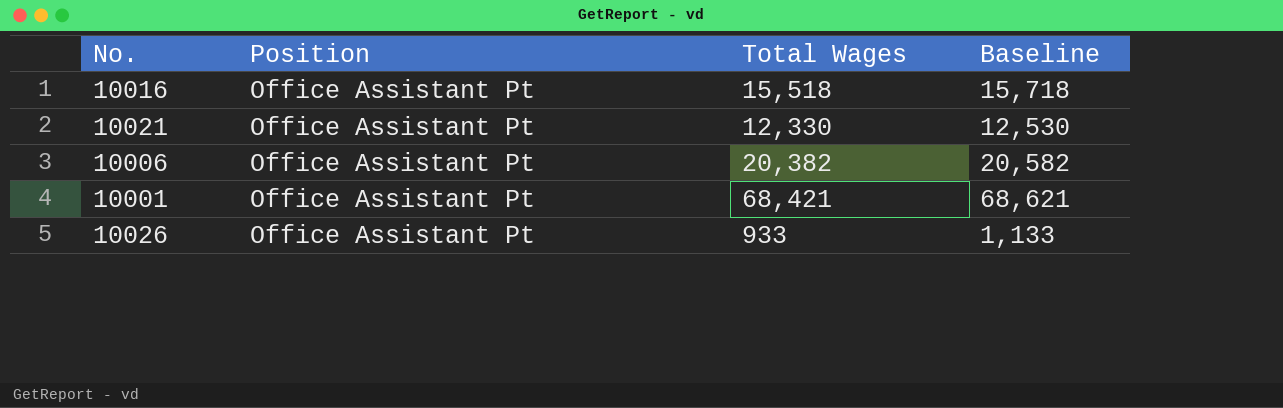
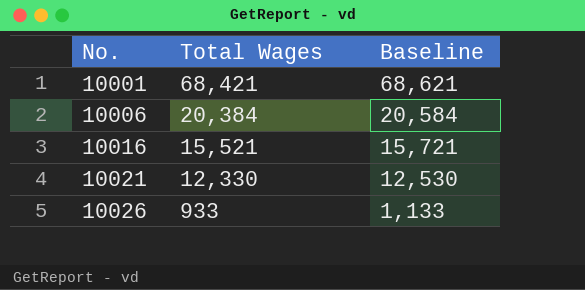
row order: none -> No. ascending
column Position | position: 2 -> none
10006 | Total Wages: 20,382 -> 20,384
10006 | Baseline: 20,582 -> 20,584
10016 | Total Wages: 15,518 -> 15,521
10016 | Baseline: 15,718 -> 15,721

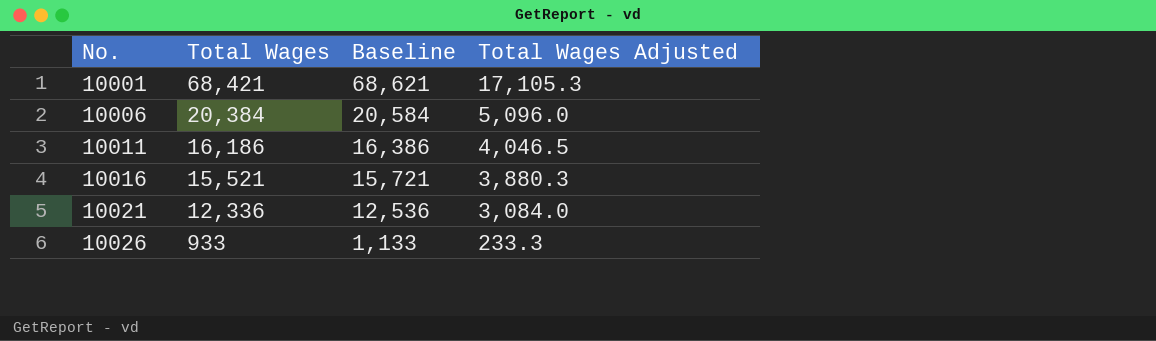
column Total Wages Adjusted | formula: none -> [Total Wages] * 0.25
row 10011: none -> 16,186 | 16,386 | 4,046.5
10021 | Total Wages: 12,330 -> 12,336
10021 | Baseline: 12,530 -> 12,536

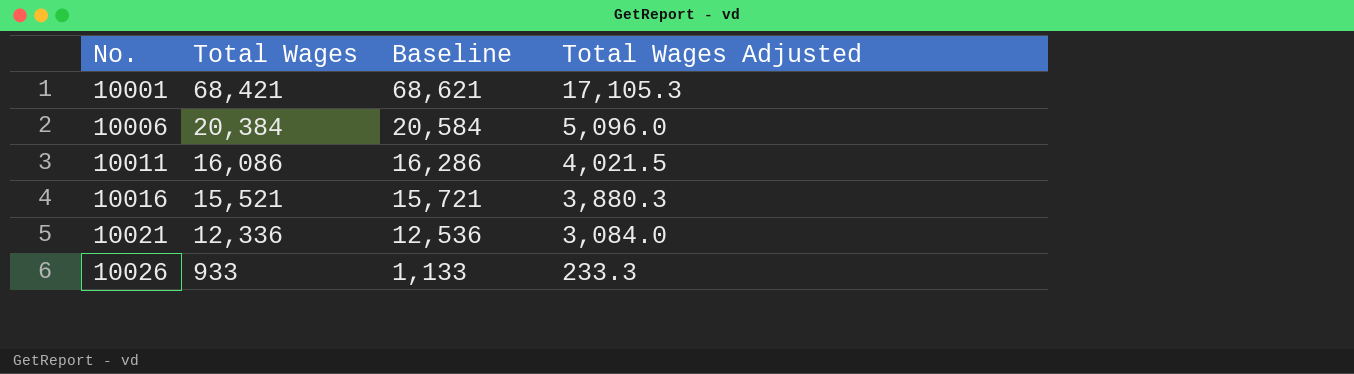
10011 | Total Wages: 16,186 -> 16,086
10011 | Baseline: 16,386 -> 16,286
10011 | Total Wages Adjusted: 4,046.5 -> 4,021.5

